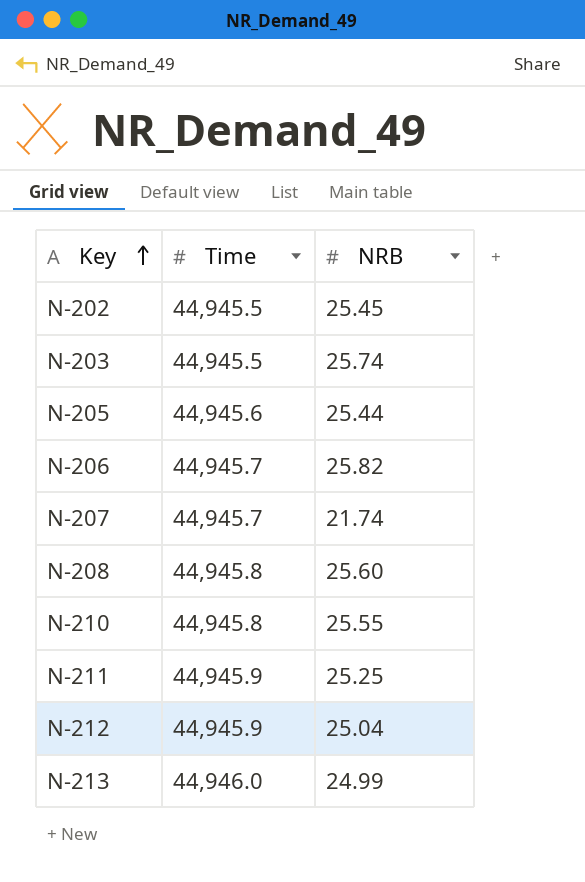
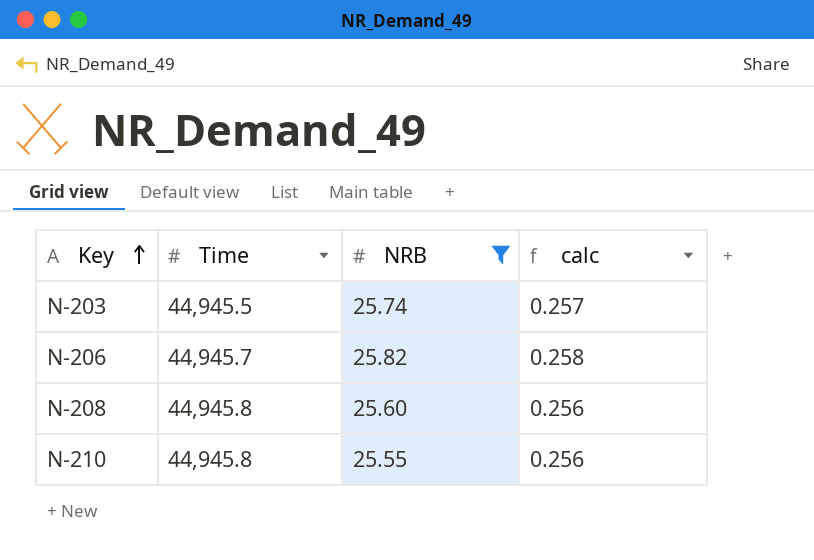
filter: none -> NRB >= 25.55
column calc | formula: none -> [NRB] * 0.01

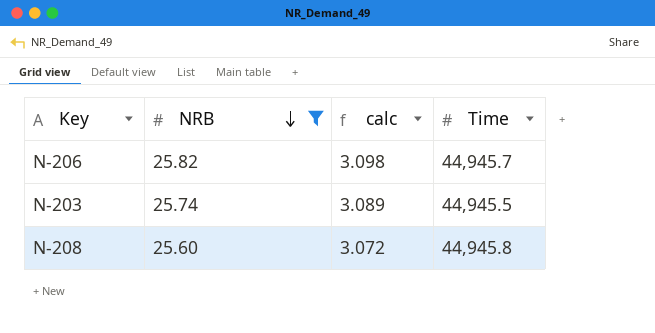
row order: Key ascending -> NRB descending
column calc | formula: [NRB] * 0.01 -> [NRB] * 0.12
column Time | position: 2 -> 4
row N-210: 44,945.8 | 25.55 | 0.256 -> none

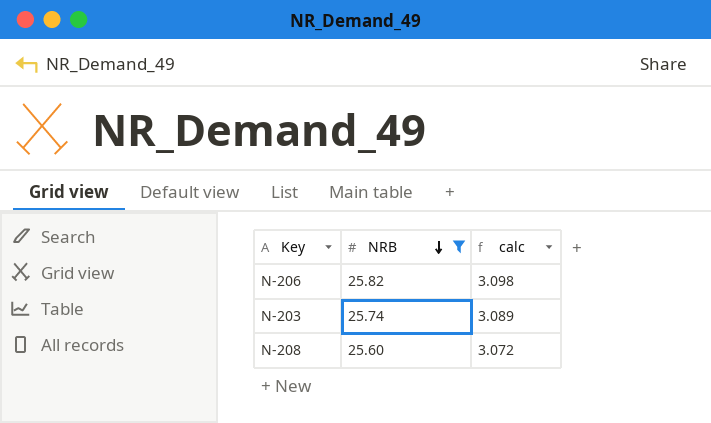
column Time | position: 4 -> none

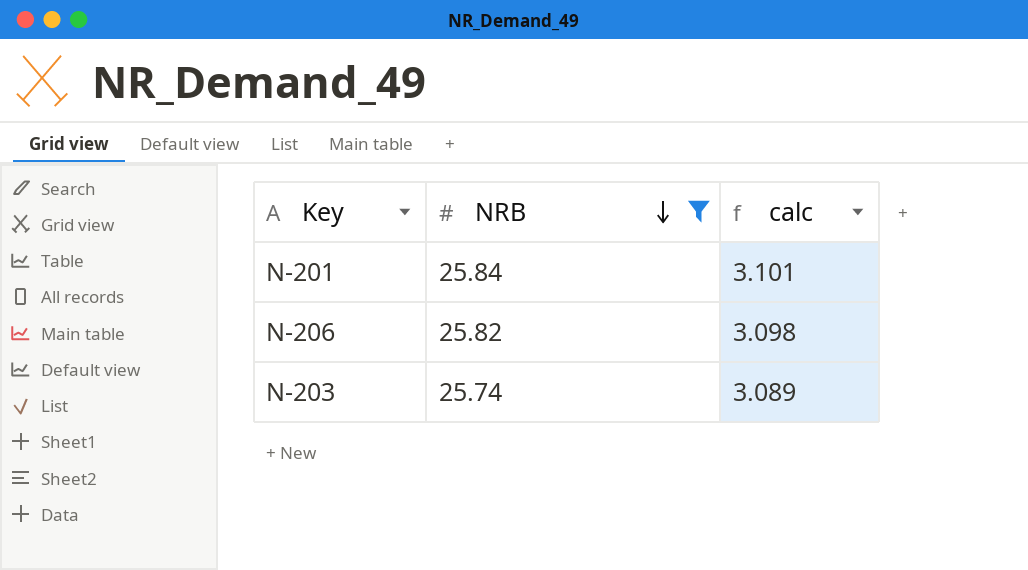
row N-208: 25.60 | 3.072 -> none
row N-201: none -> 25.84 | 3.101

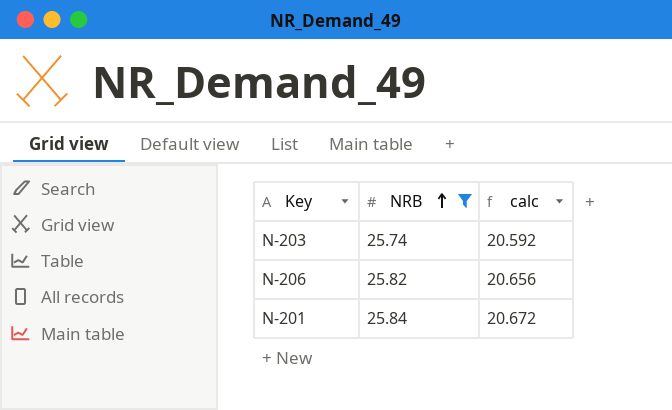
row order: NRB descending -> NRB ascending
column calc | formula: [NRB] * 0.12 -> [NRB] * 0.8

